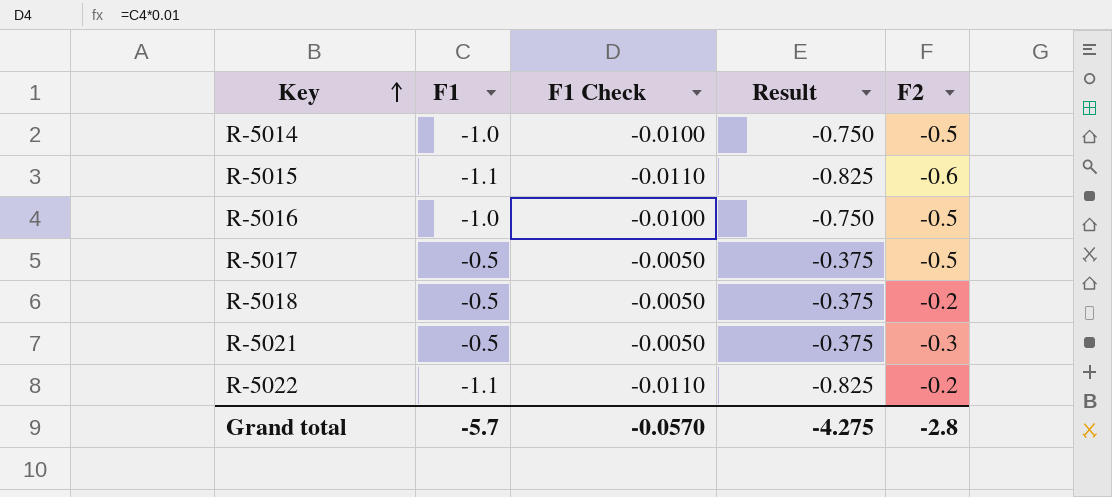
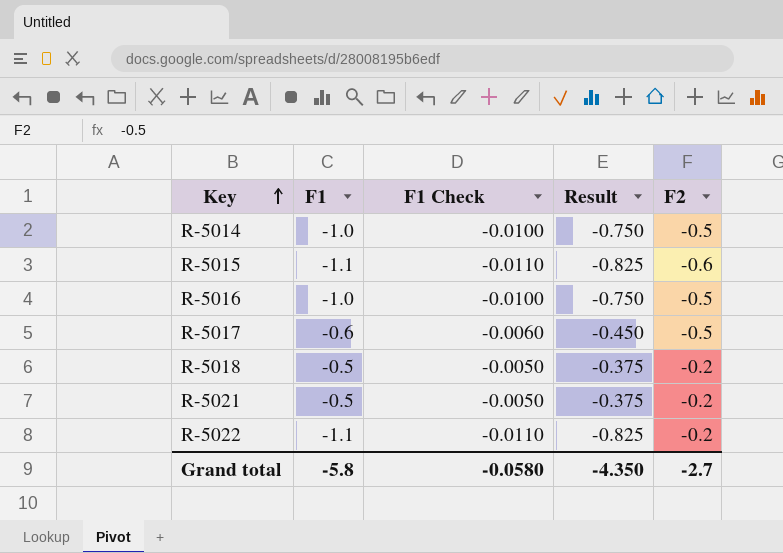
R-5017 | F1: -0.5 -> -0.6
R-5017 | F1 Check: -0.0050 -> -0.0060
R-5017 | Result: -0.375 -> -0.450
R-5021 | F2: -0.3 -> -0.2
Grand total | F1: -5.7 -> -5.8
Grand total | F1 Check: -0.0570 -> -0.0580
Grand total | Result: -4.275 -> -4.350
Grand total | F2: -2.8 -> -2.7

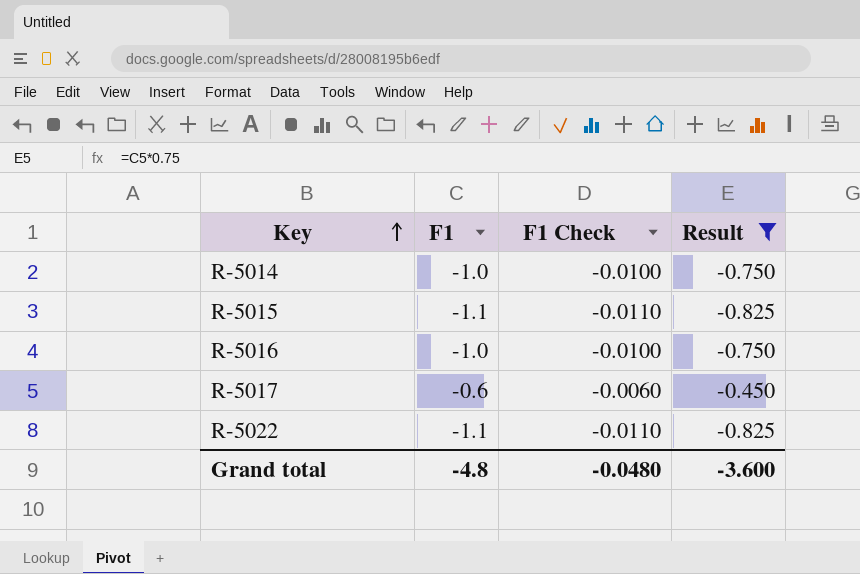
filter: none -> Result != -0.375
column F2 | position: 5 -> none
Grand total | F1: -5.8 -> -4.8
Grand total | F1 Check: -0.0580 -> -0.0480
Grand total | Result: -4.350 -> -3.600

